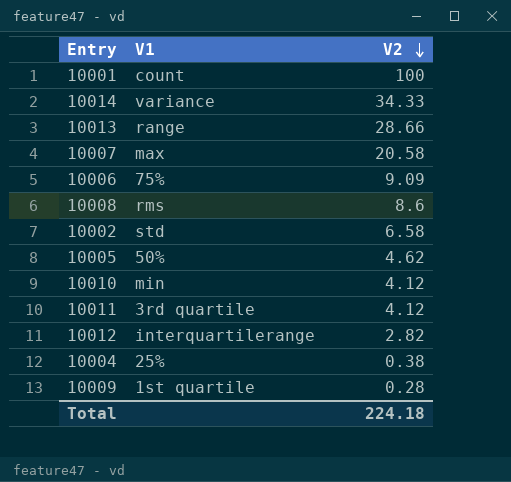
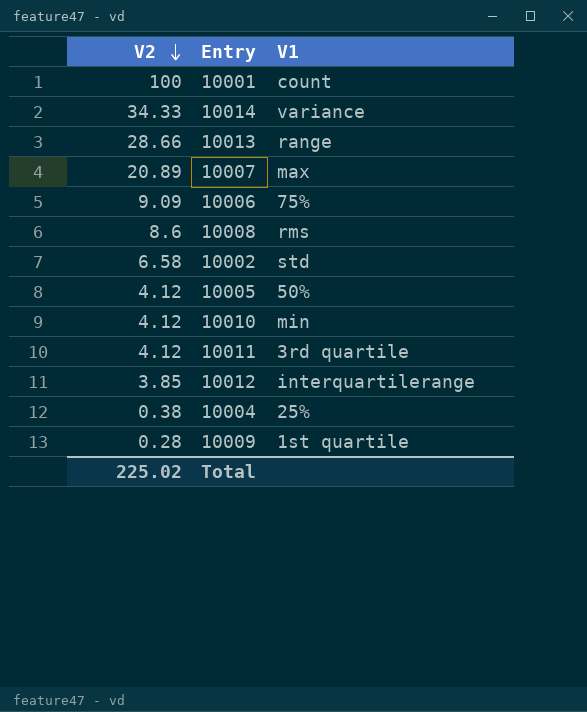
column V2 | position: 3 -> 1
10007 | V2: 20.58 -> 20.89
10005 | V2: 4.62 -> 4.12
10012 | V2: 2.82 -> 3.85
Total | V2: 224.18 -> 225.02

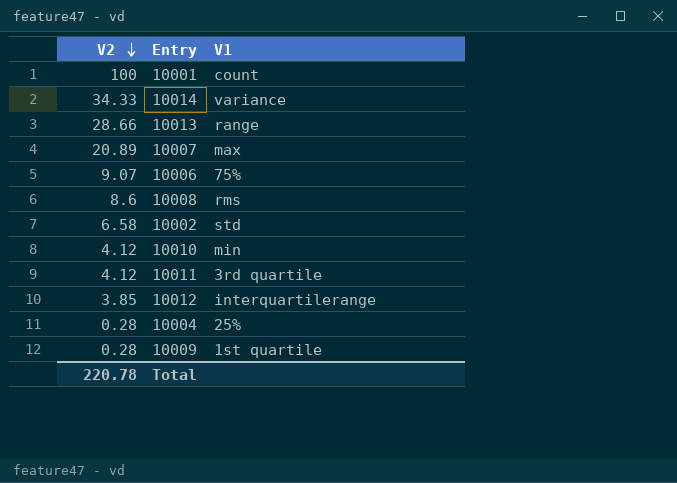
row 10005: 4.12 | 50% -> none
10006 | V2: 9.09 -> 9.07
10004 | V2: 0.38 -> 0.28
Total | V2: 225.02 -> 220.78

